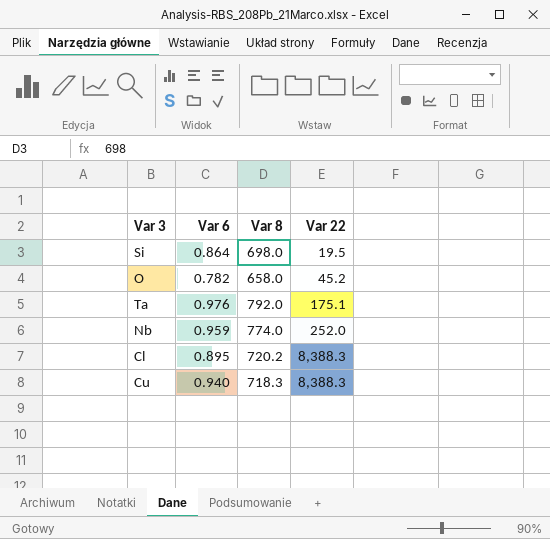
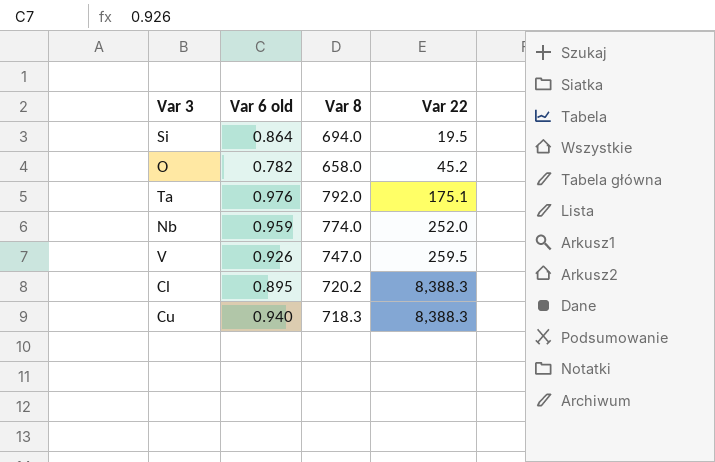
column name: Var 6 -> Var 6 old
Si | Var 8: 698.0 -> 694.0
row V: none -> 0.926 | 747.0 | 259.5

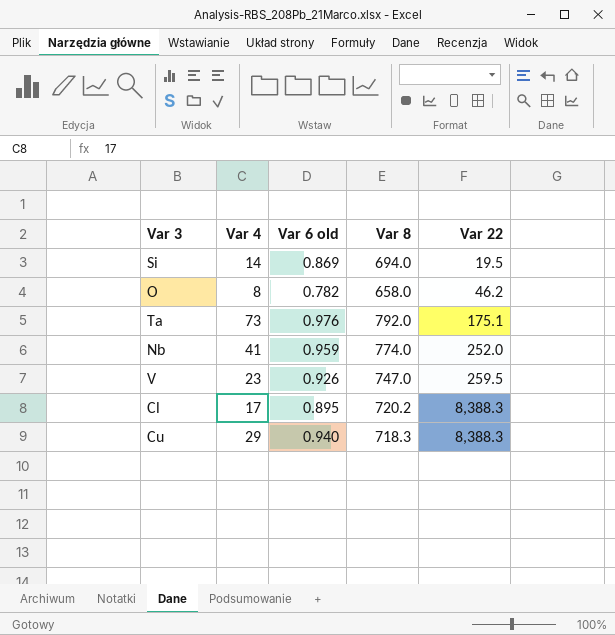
column Var 4 | position: none -> 2
Si | Var 6 old: 0.864 -> 0.869
O | Var 22: 45.2 -> 46.2

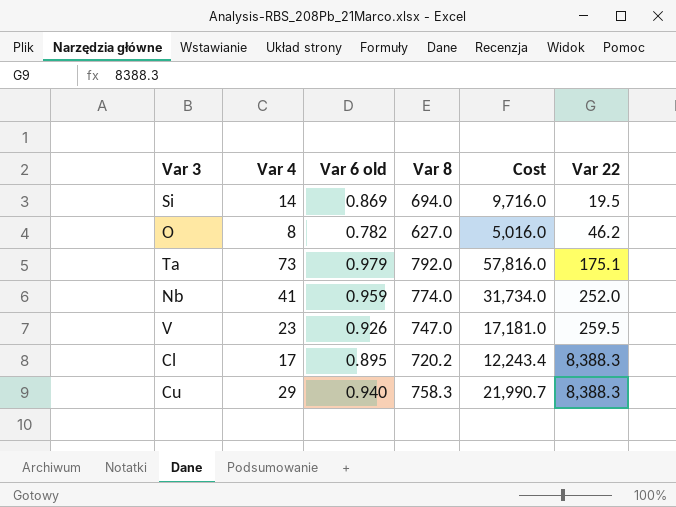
column Cost | formula: none -> [Var 4] * [Var 8]
O | Var 8: 658.0 -> 627.0
Ta | Var 6 old: 0.976 -> 0.979
Cu | Var 8: 718.3 -> 758.3

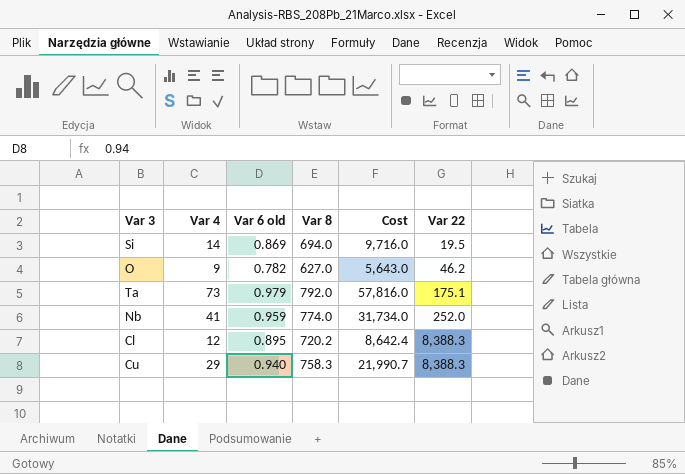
row V: 23 | 0.926 | 747.0 | 17,181.0 | 259.5 -> none
O | Var 4: 8 -> 9
O | Cost: 5,016.0 -> 5,643.0
Cl | Var 4: 17 -> 12
Cl | Cost: 12,243.4 -> 8,642.4

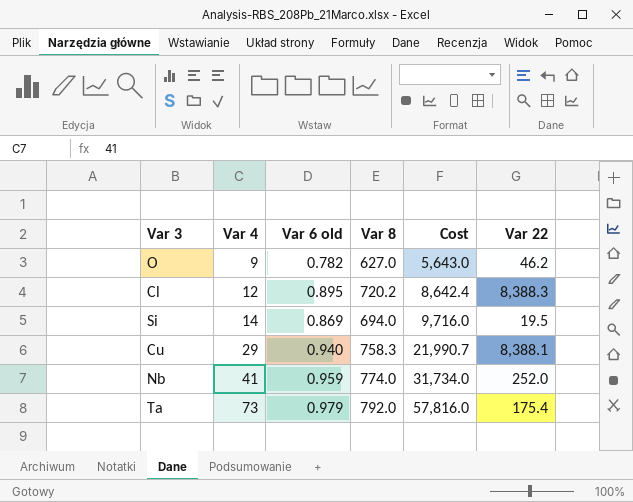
row order: Var 22 ascending -> Var 4 ascending
Cu | Var 22: 8,388.3 -> 8,388.1
Ta | Var 22: 175.1 -> 175.4

